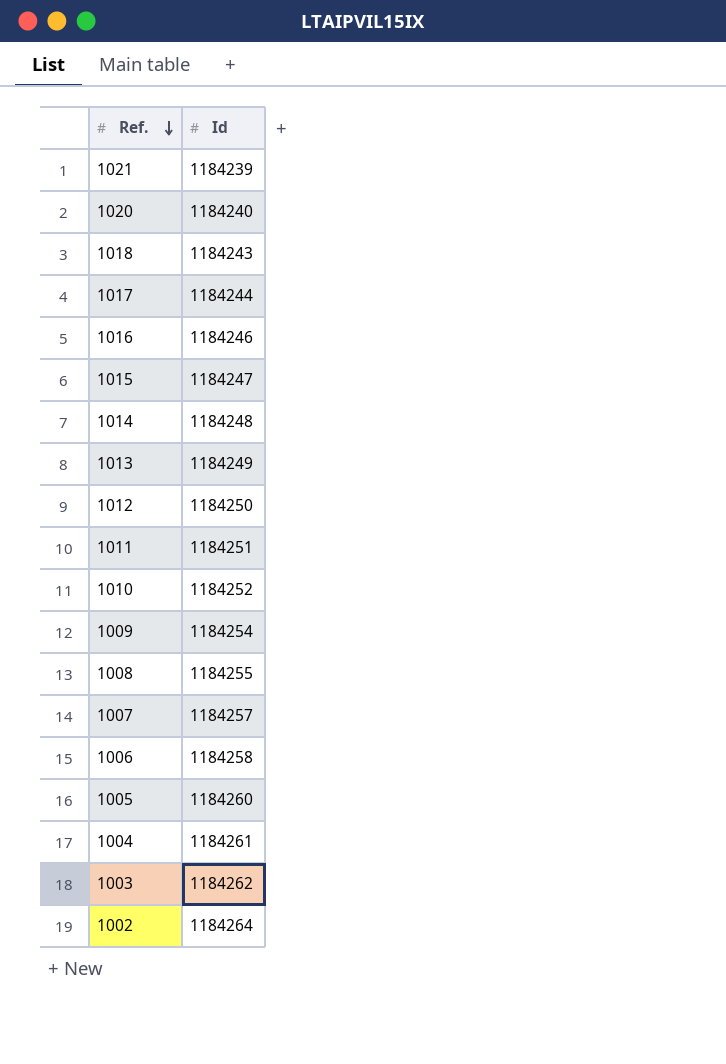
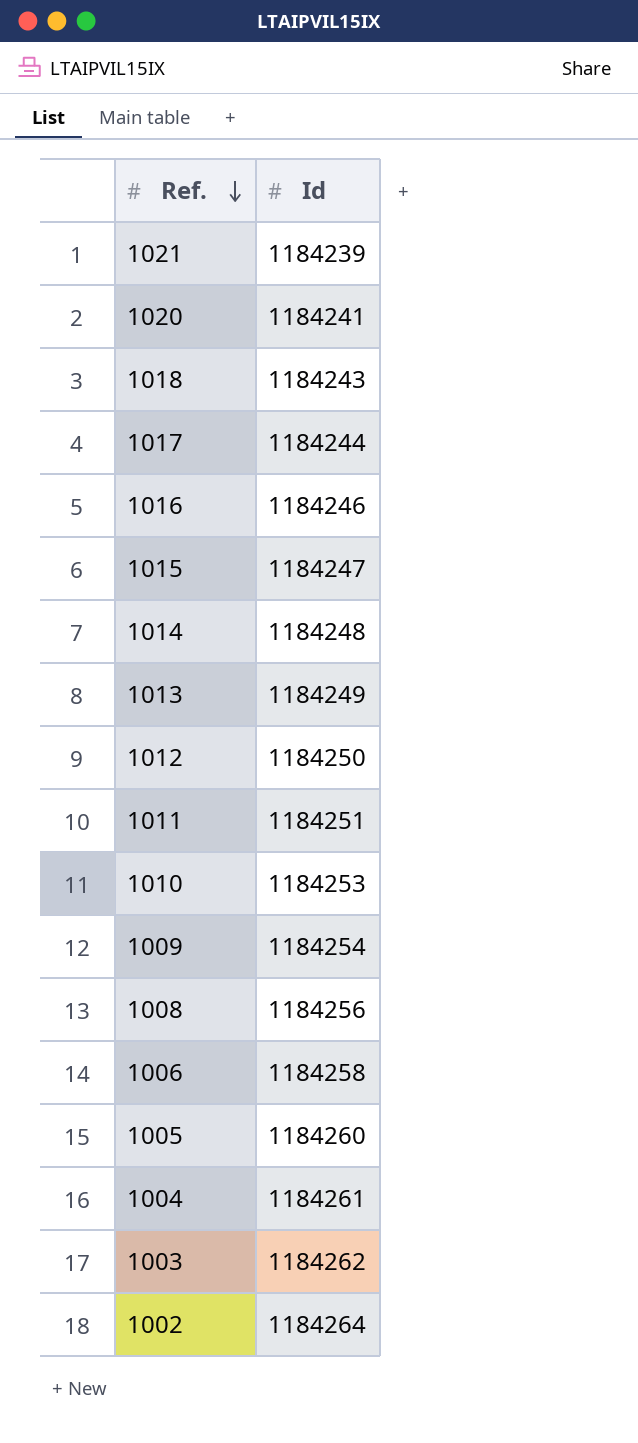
row 1007: 1184257 -> none
1020 | Id: 1184240 -> 1184241
1010 | Id: 1184252 -> 1184253
1008 | Id: 1184255 -> 1184256

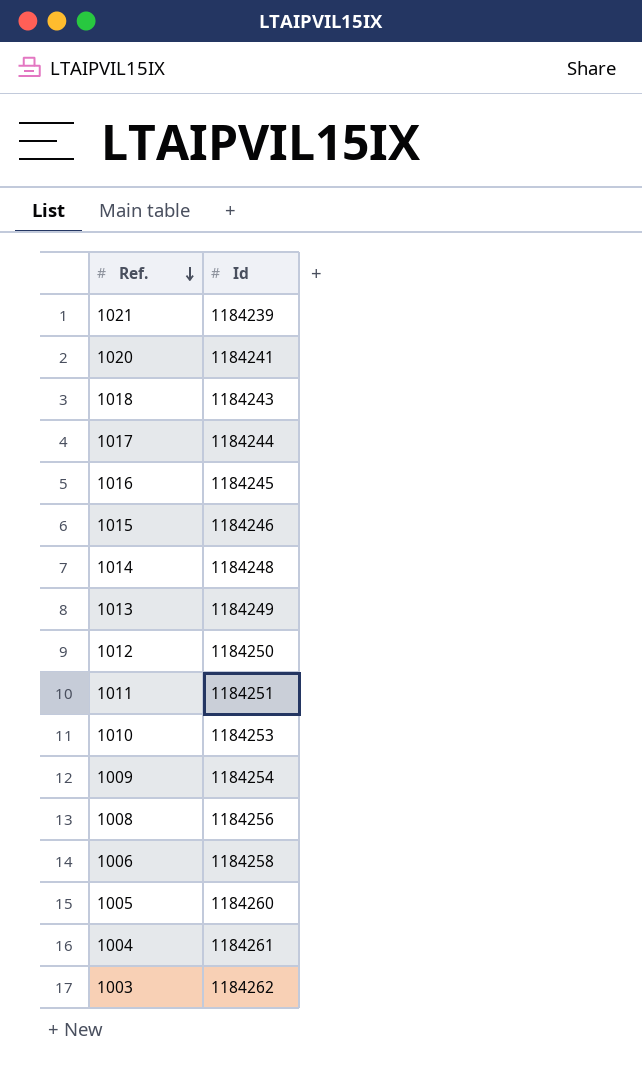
row 1002: 1184264 -> none
1016 | Id: 1184246 -> 1184245
1015 | Id: 1184247 -> 1184246

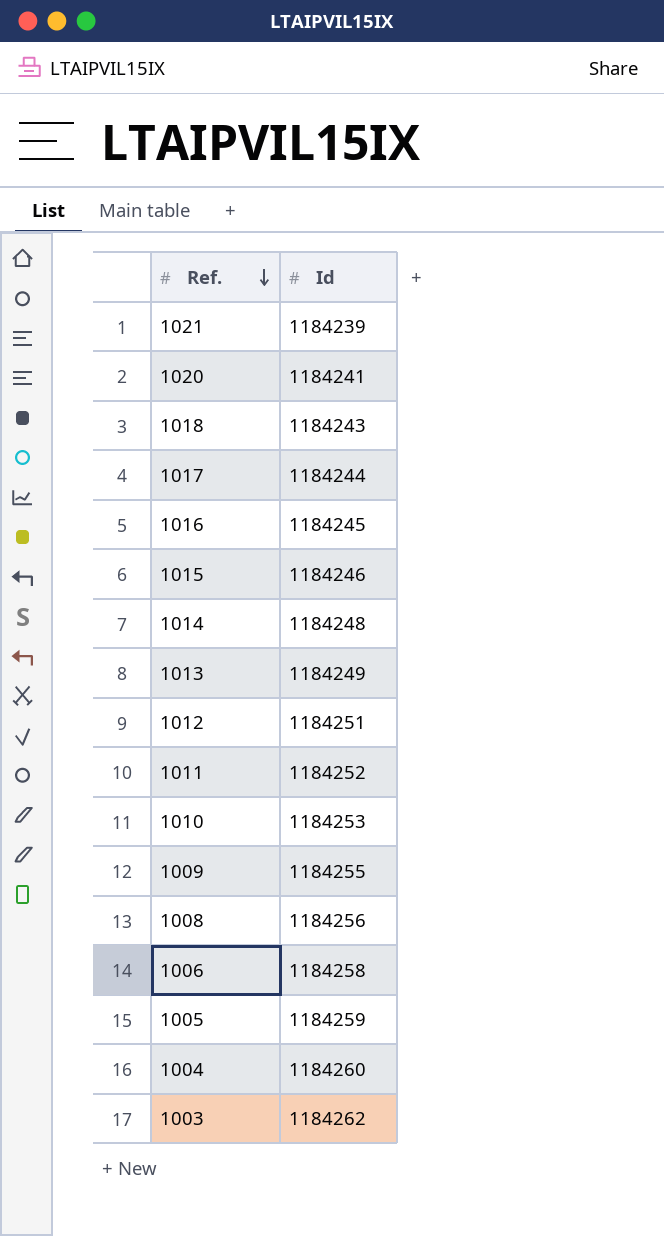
1012 | Id: 1184250 -> 1184251
1011 | Id: 1184251 -> 1184252
1009 | Id: 1184254 -> 1184255
1005 | Id: 1184260 -> 1184259
1004 | Id: 1184261 -> 1184260

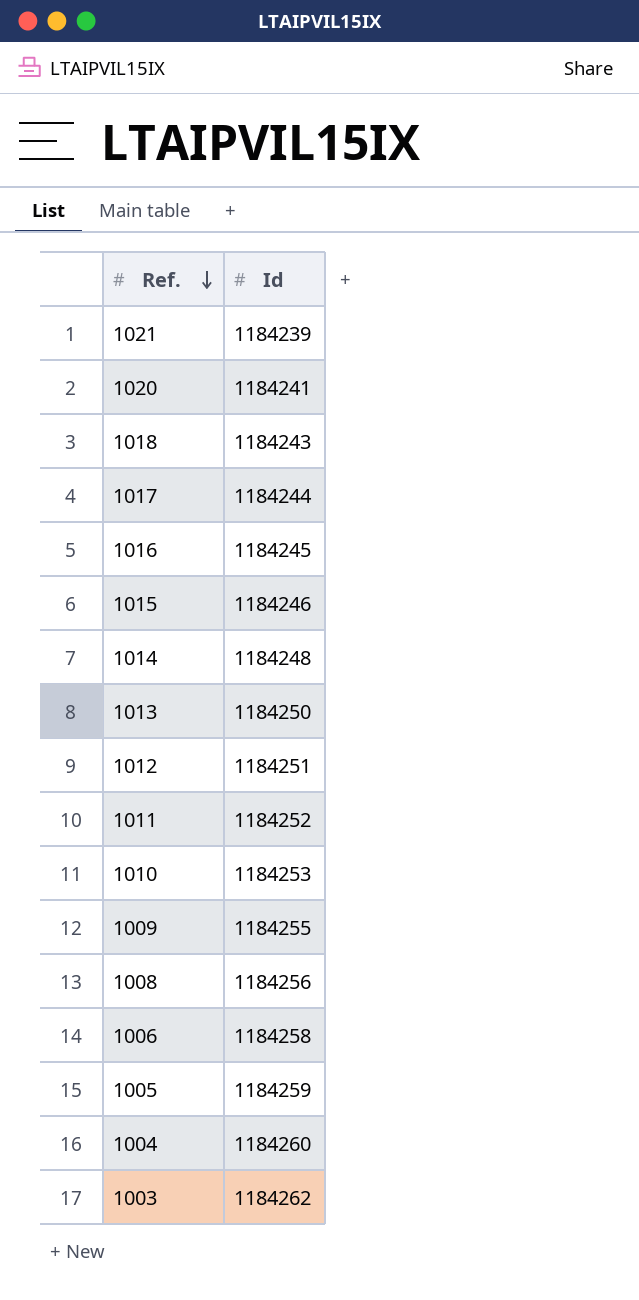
1013 | Id: 1184249 -> 1184250

